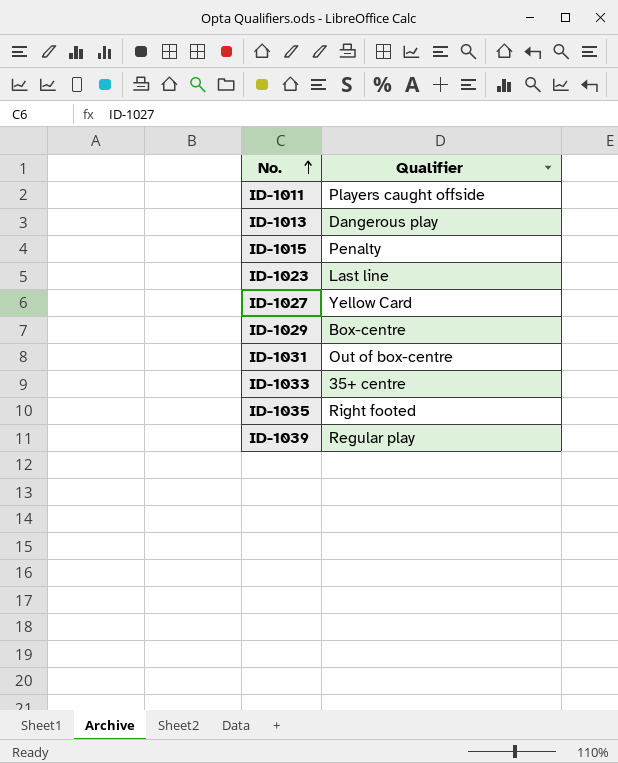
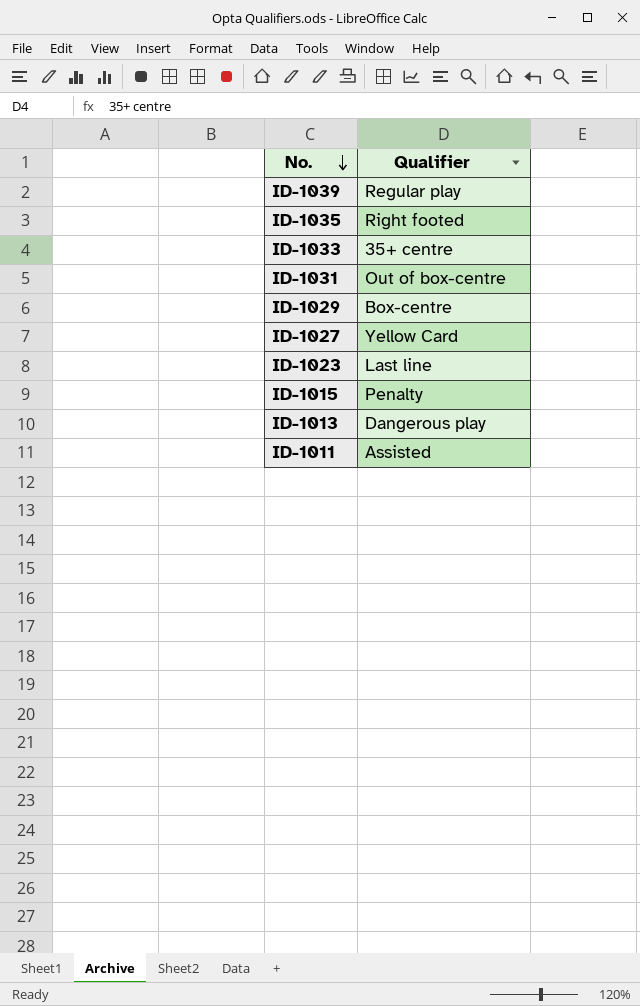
row order: No. ascending -> No. descending
ID-1011 | Qualifier: Players caught offside -> Assisted

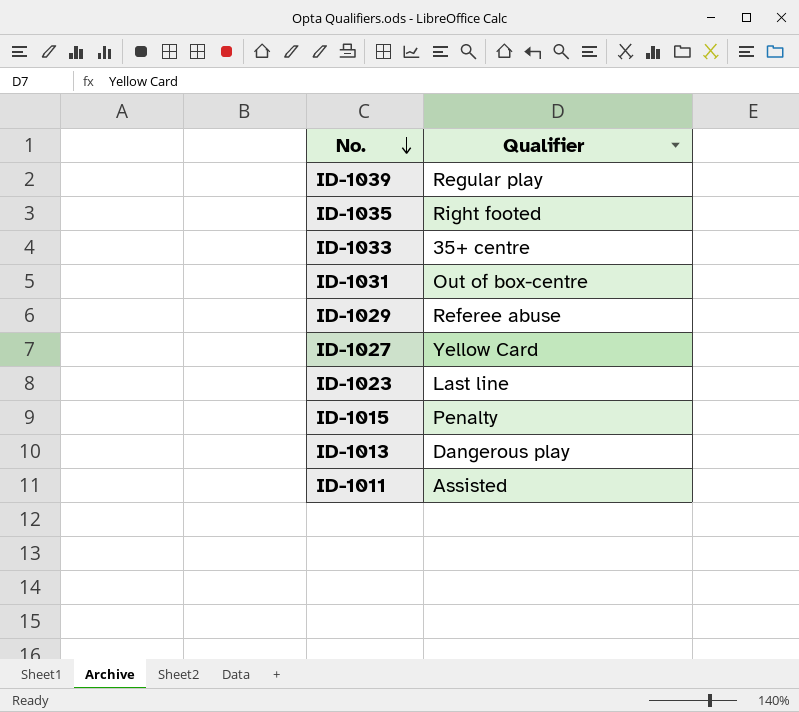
ID-1029 | Qualifier: Box-centre -> Referee abuse

